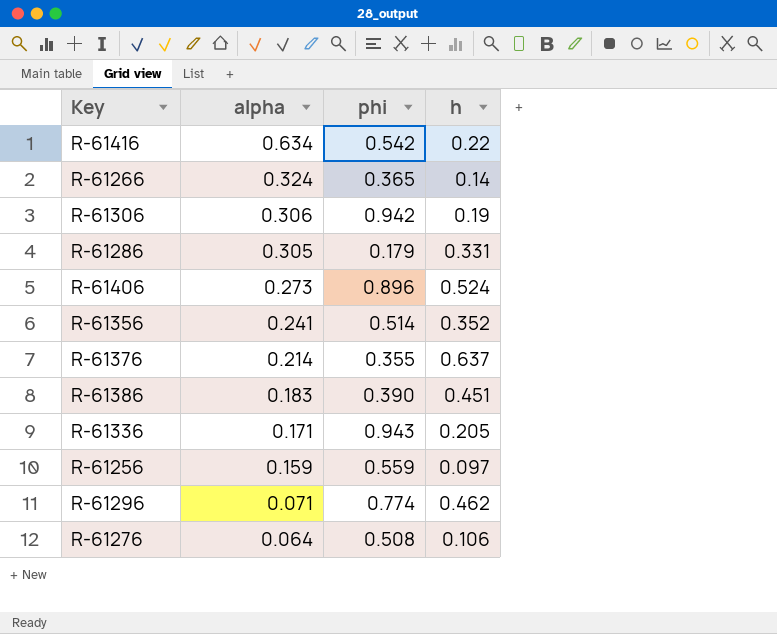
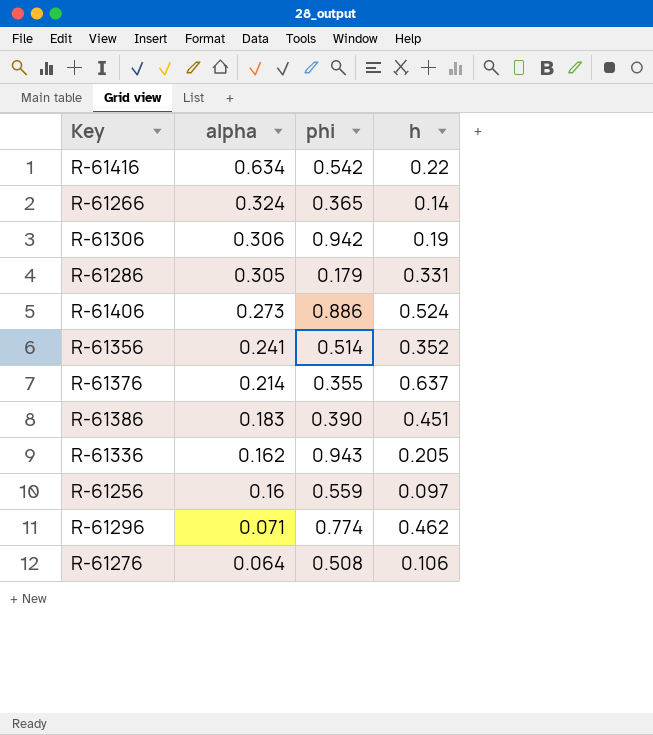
R-61406 | phi: 0.896 -> 0.886
R-61336 | alpha: 0.171 -> 0.162
R-61256 | alpha: 0.159 -> 0.16

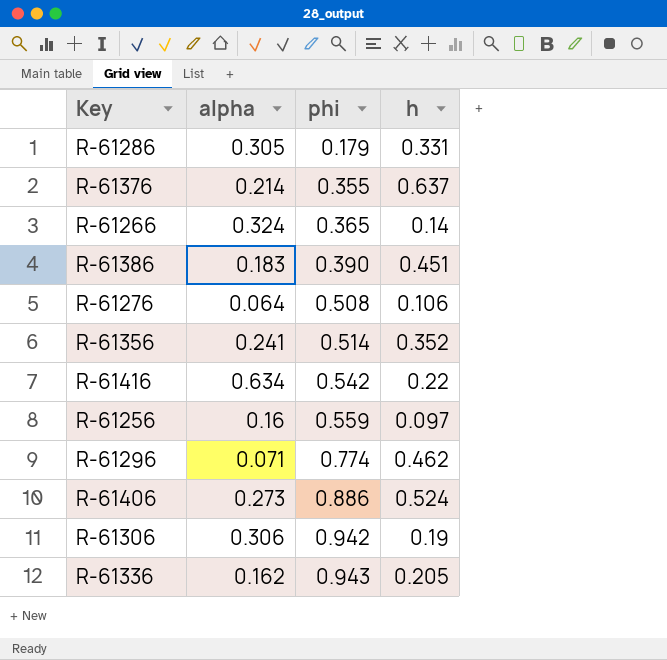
row order: alpha descending -> phi ascending

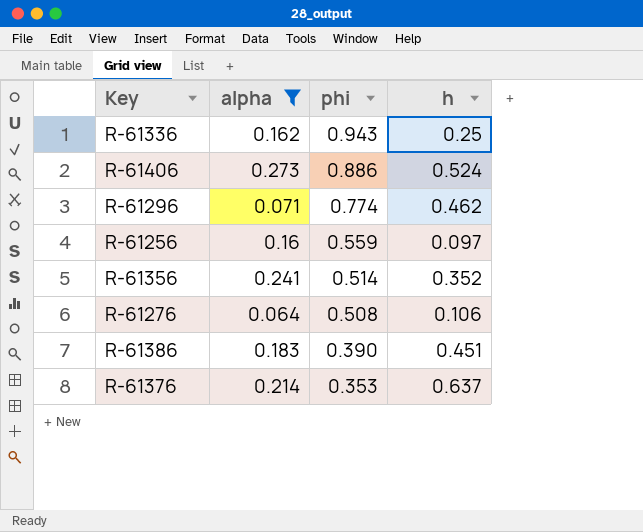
filter: none -> alpha <= 0.273
row order: phi ascending -> phi descending
R-61336 | h: 0.205 -> 0.25
R-61376 | phi: 0.355 -> 0.353

